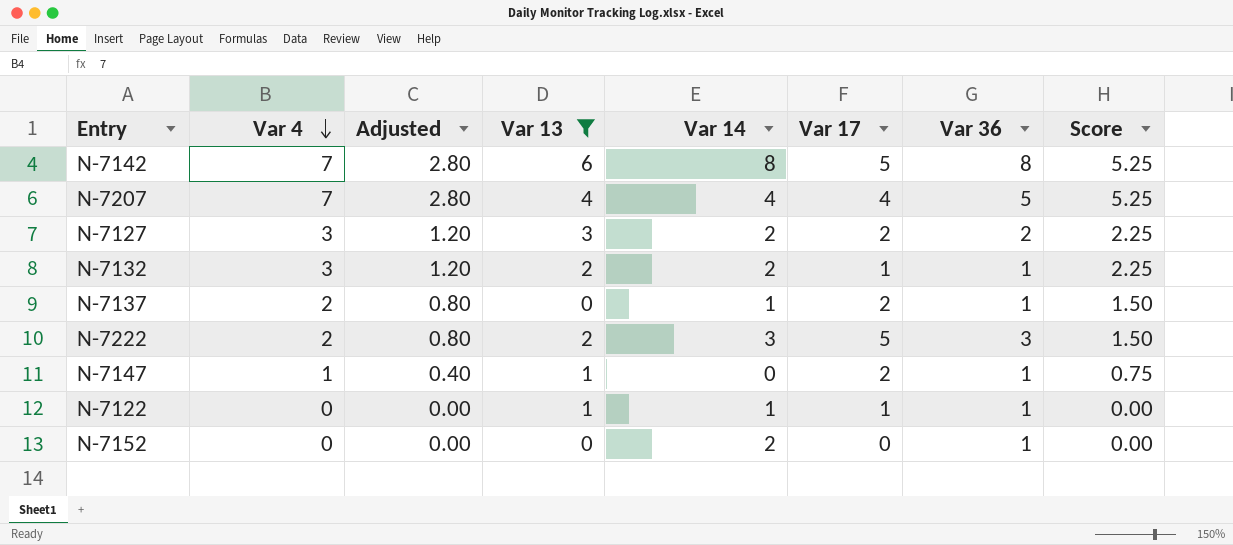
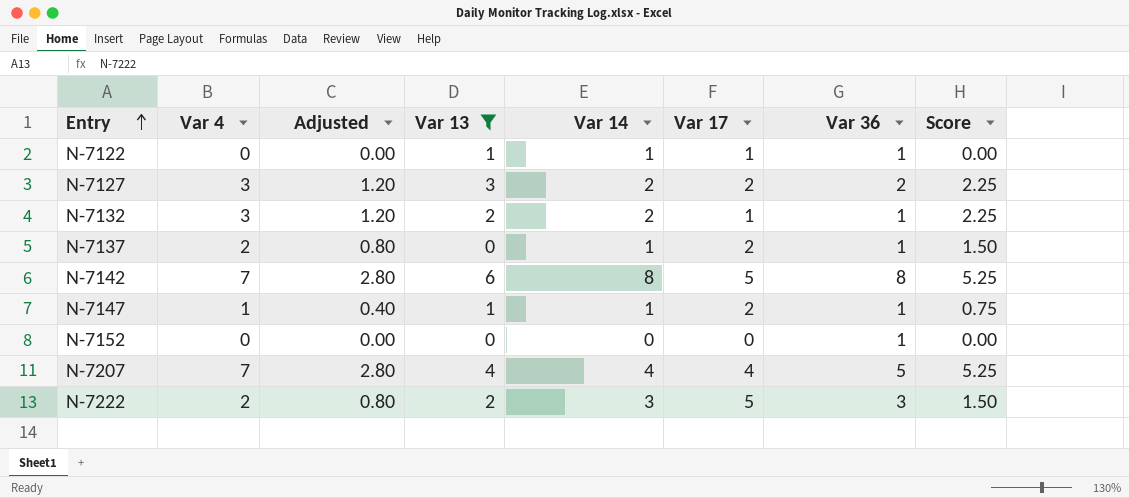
row order: Var 4 descending -> Entry ascending
N-7147 | Var 14: 0 -> 1
N-7152 | Var 14: 2 -> 0

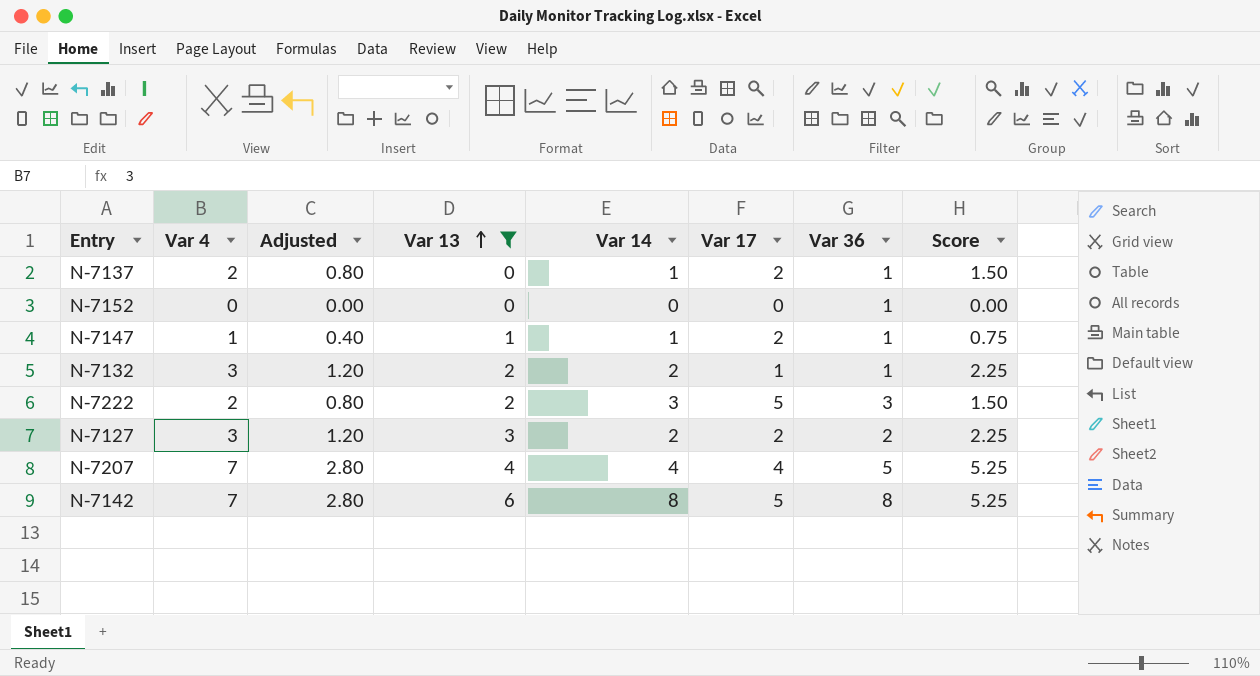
row order: Entry ascending -> Var 13 ascending
row N-7122: 0 | 0.00 | 1 | 1 | 1 | 1 | 0.00 -> none

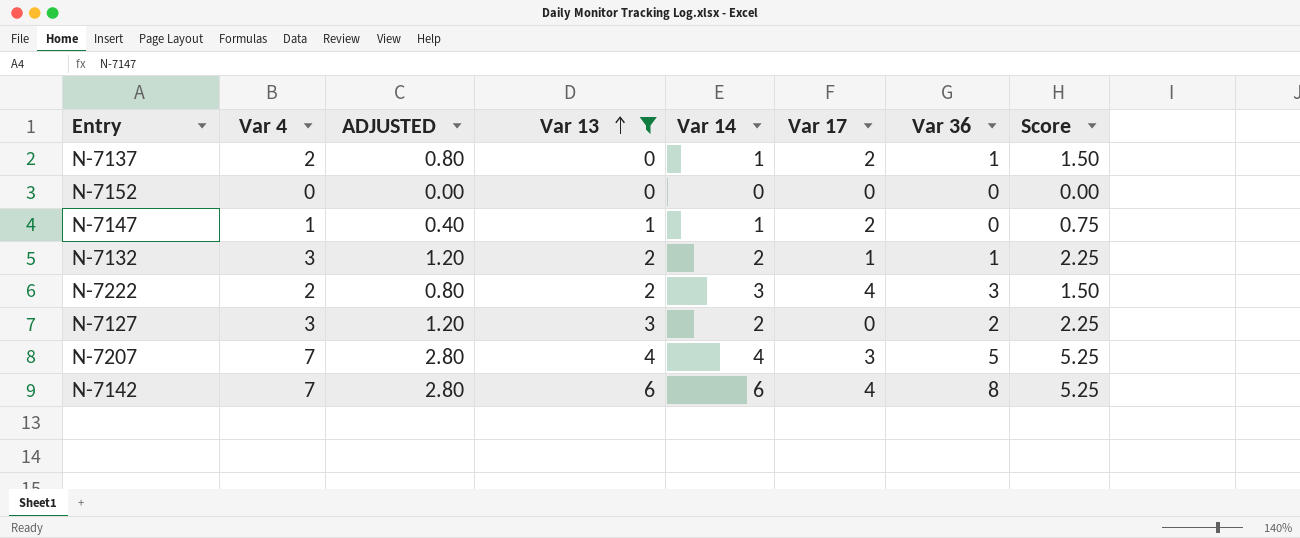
column name: Adjusted -> ADJUSTED
N-7152 | Var 36: 1 -> 0
N-7147 | Var 36: 1 -> 0
N-7222 | Var 17: 5 -> 4
N-7127 | Var 17: 2 -> 0
N-7207 | Var 17: 4 -> 3
N-7142 | Var 14: 8 -> 6
N-7142 | Var 17: 5 -> 4

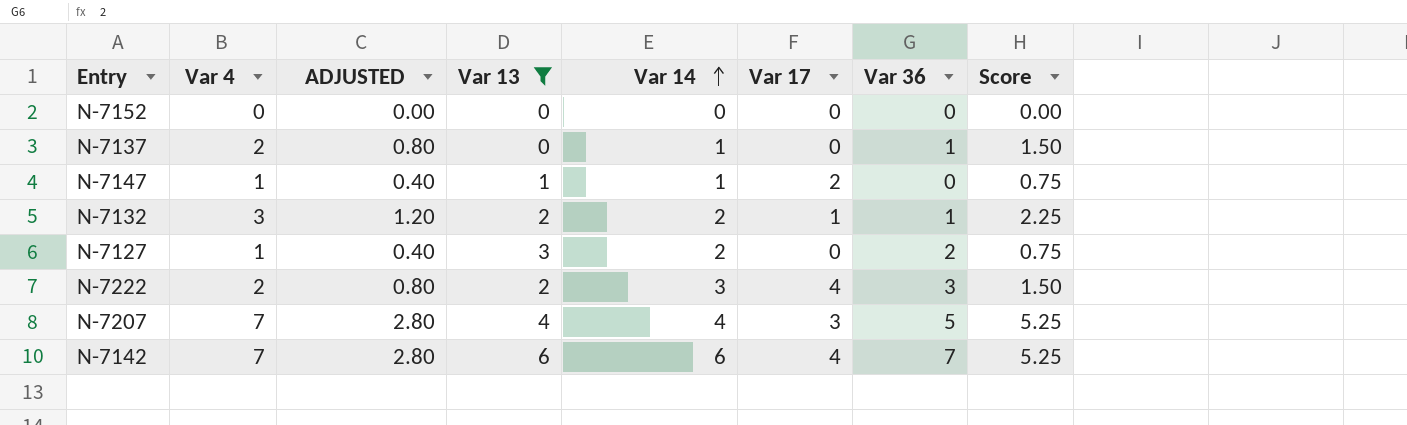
row order: Var 13 ascending -> Var 14 ascending
N-7137 | Var 17: 2 -> 0
N-7127 | Var 4: 3 -> 1
N-7127 | ADJUSTED: 1.20 -> 0.40
N-7127 | Score: 2.25 -> 0.75
N-7142 | Var 36: 8 -> 7

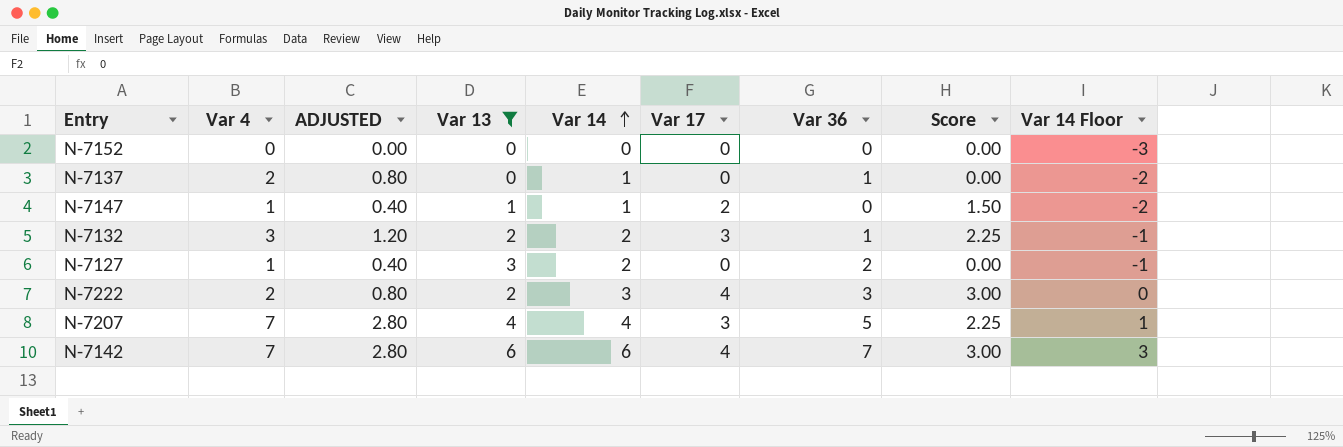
column Score | formula: [Var 4] * 0.75 -> [Var 17] * 0.75
column Var 14 Floor | formula: none -> [Var 14] - 3
N-7132 | Var 17: 1 -> 3

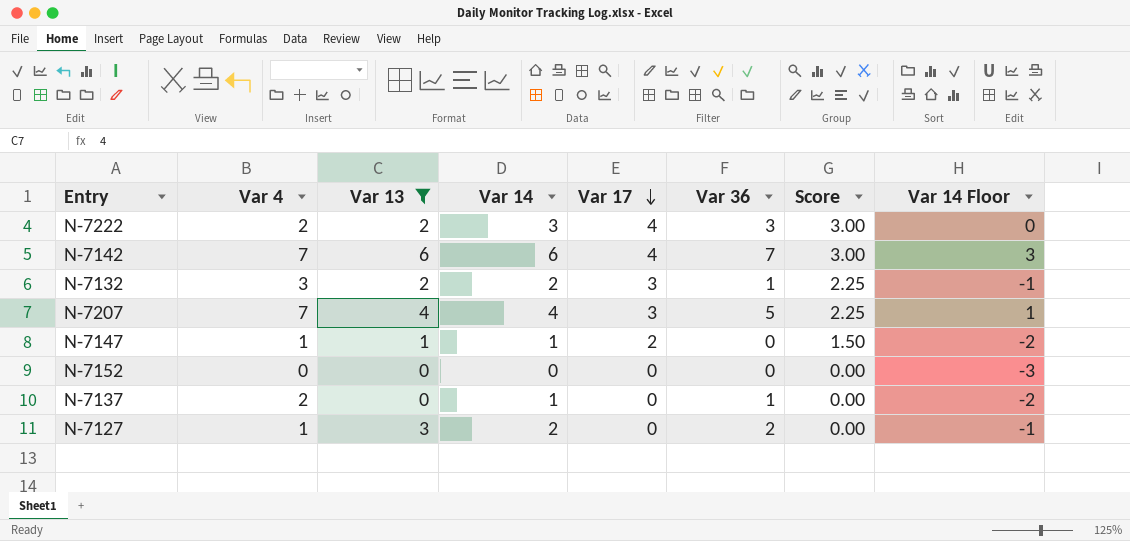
row order: Var 14 ascending -> Var 17 descending
column ADJUSTED | formula: [Var 4] * 0.4 -> none

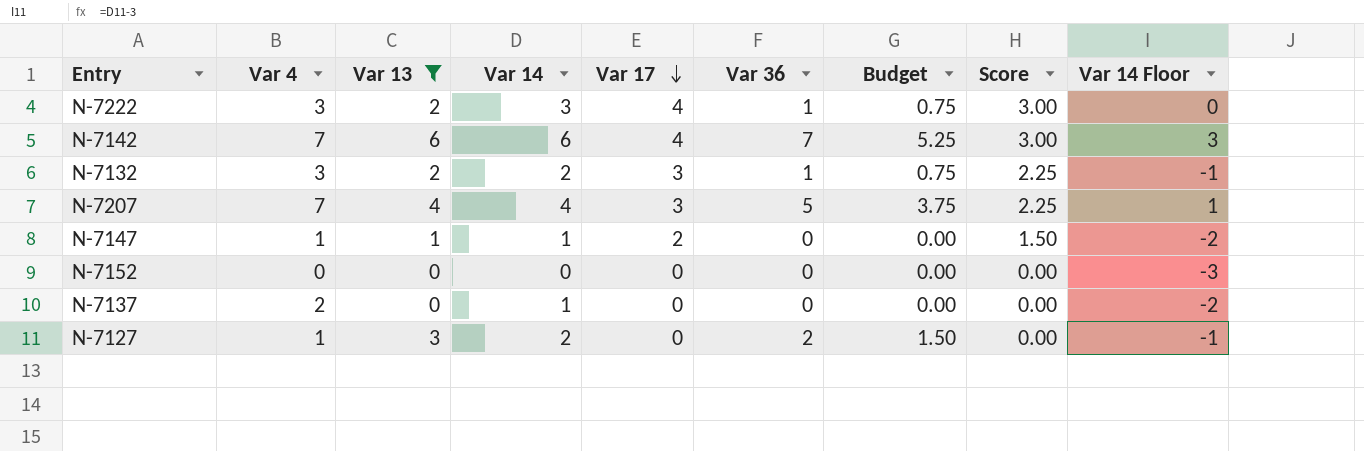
column Budget | formula: none -> [Var 36] * 0.75
N-7222 | Var 4: 2 -> 3
N-7222 | Var 36: 3 -> 1
N-7137 | Var 36: 1 -> 0

